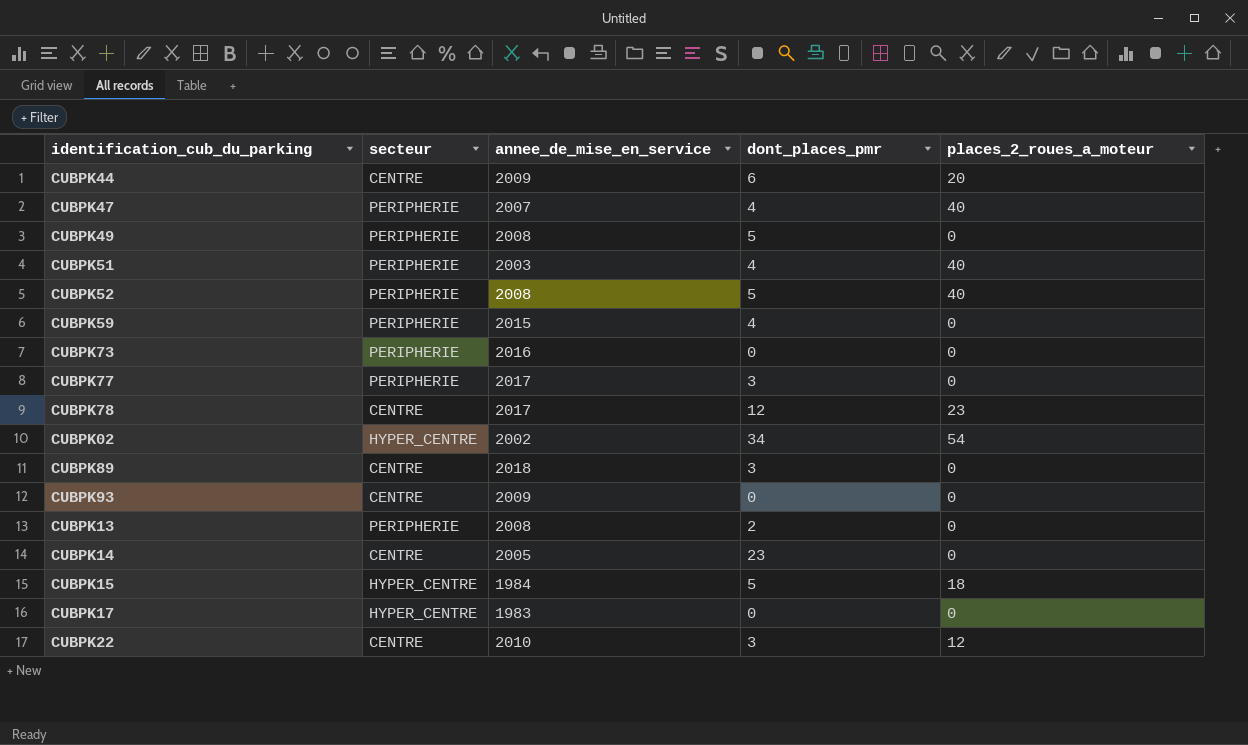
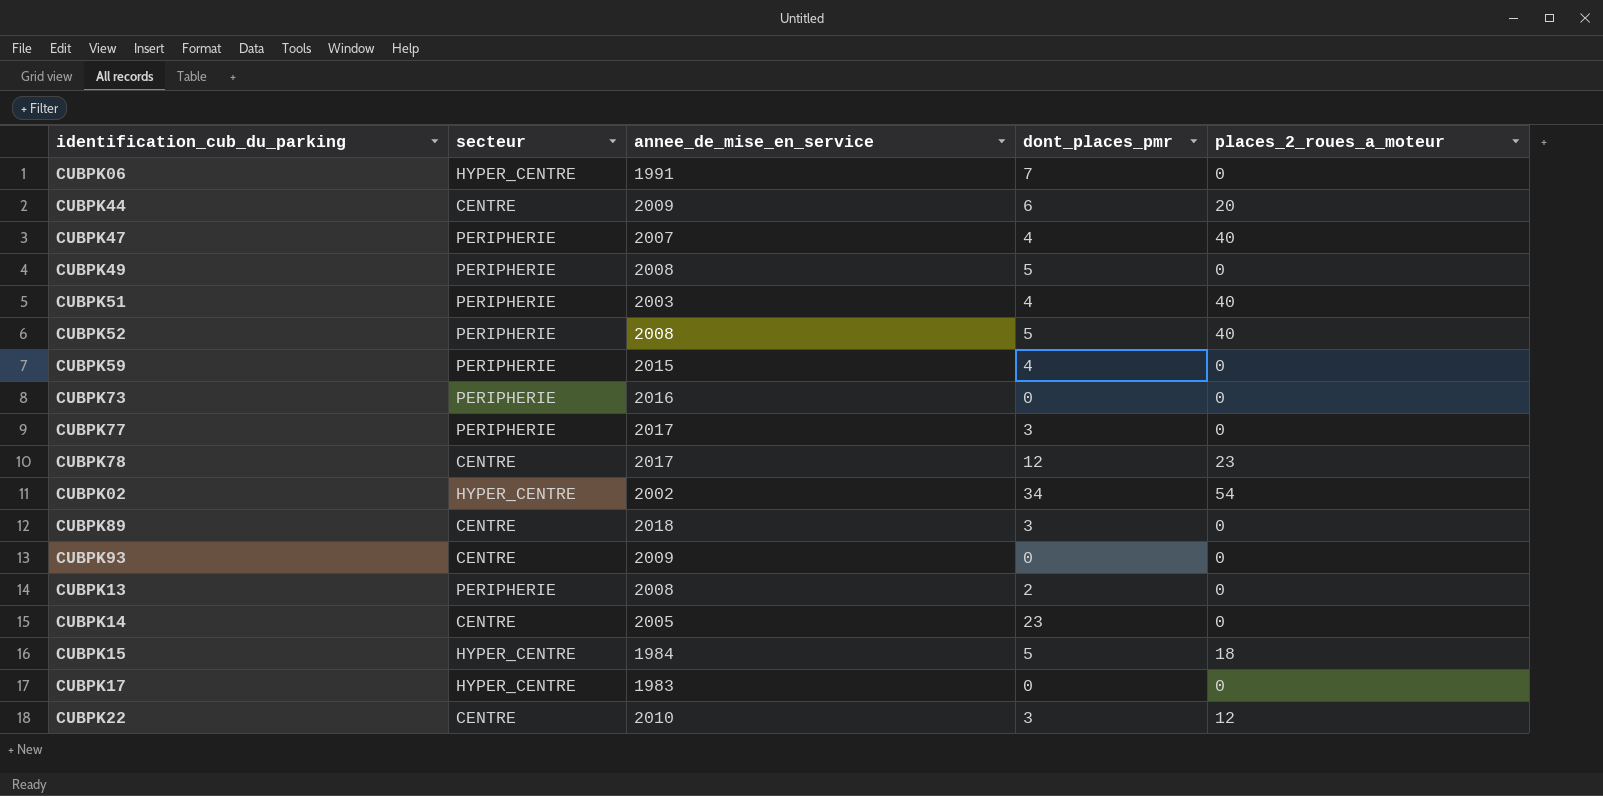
row CUBPK06: none -> HYPER_CENTRE | 1991 | 7 | 0

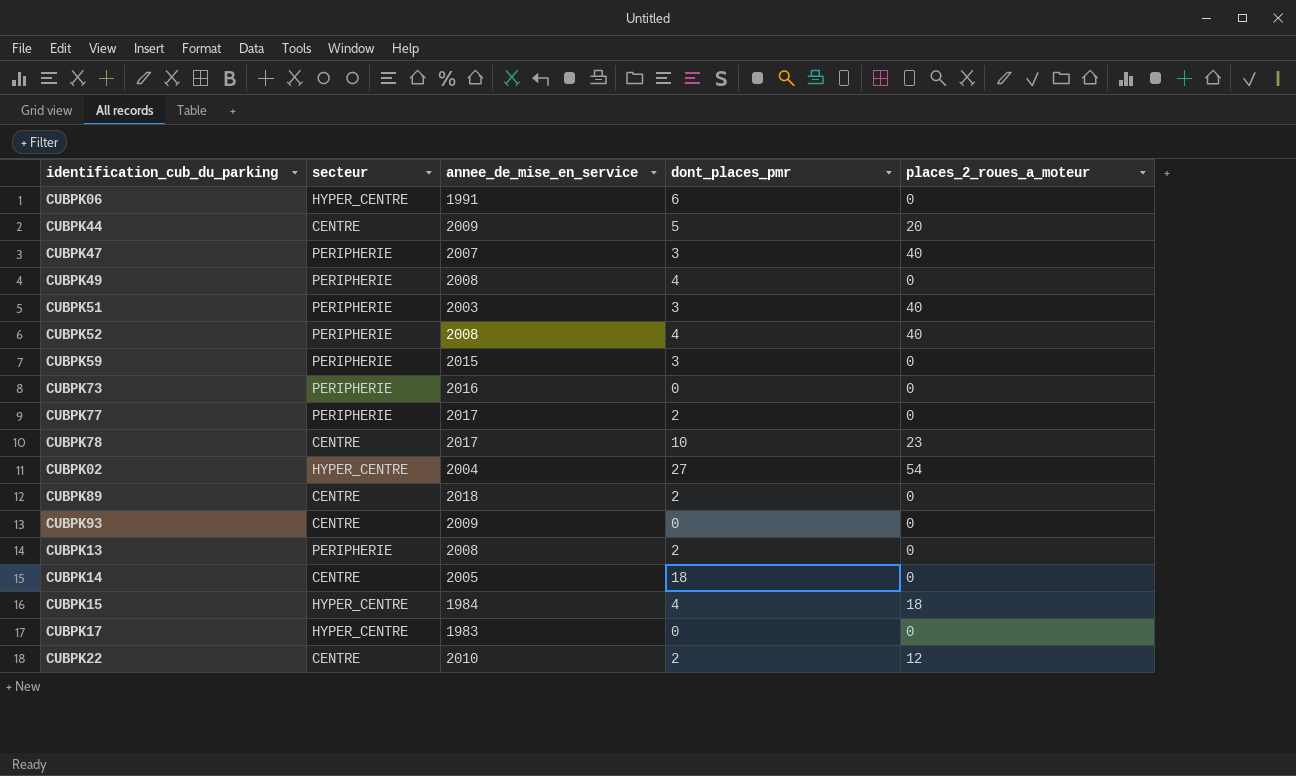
CUBPK06 | dont_places_pmr: 7 -> 6
CUBPK44 | dont_places_pmr: 6 -> 5
CUBPK47 | dont_places_pmr: 4 -> 3
CUBPK49 | dont_places_pmr: 5 -> 4
CUBPK51 | dont_places_pmr: 4 -> 3
CUBPK52 | dont_places_pmr: 5 -> 4
CUBPK59 | dont_places_pmr: 4 -> 3
CUBPK77 | dont_places_pmr: 3 -> 2
CUBPK78 | dont_places_pmr: 12 -> 10
CUBPK02 | annee_de_mise_en_service: 2002 -> 2004
CUBPK02 | dont_places_pmr: 34 -> 27
CUBPK89 | dont_places_pmr: 3 -> 2
CUBPK14 | dont_places_pmr: 23 -> 18
CUBPK15 | dont_places_pmr: 5 -> 4
CUBPK22 | dont_places_pmr: 3 -> 2

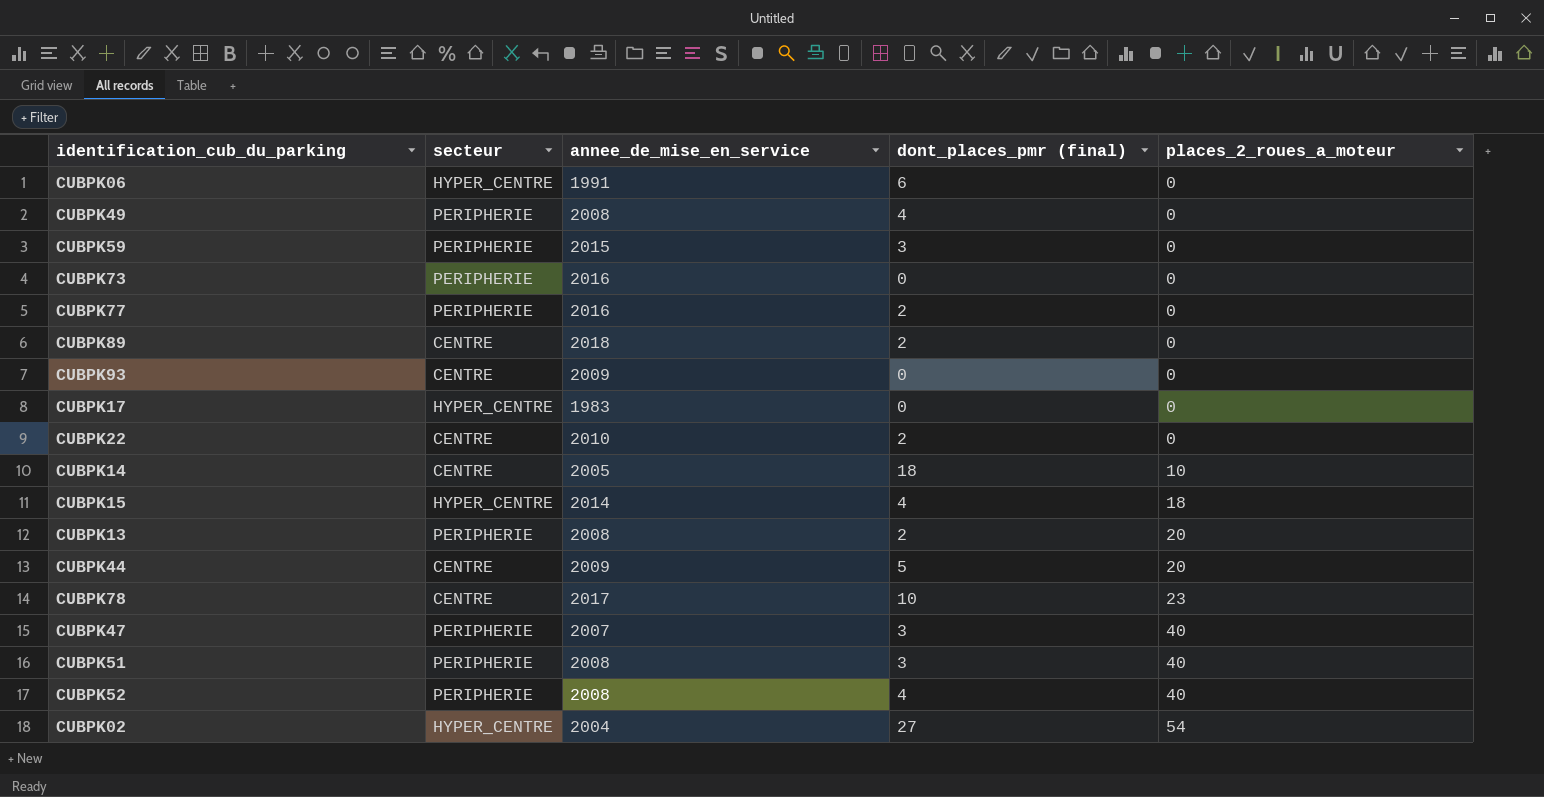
row order: none -> places_2_roues_a_moteur ascending
column name: dont_places_pmr -> dont_places_pmr (final)
CUBPK77 | annee_de_mise_en_service: 2017 -> 2016
CUBPK22 | places_2_roues_a_moteur: 12 -> 0
CUBPK14 | places_2_roues_a_moteur: 0 -> 10
CUBPK15 | annee_de_mise_en_service: 1984 -> 2014
CUBPK13 | places_2_roues_a_moteur: 0 -> 20
CUBPK51 | annee_de_mise_en_service: 2003 -> 2008

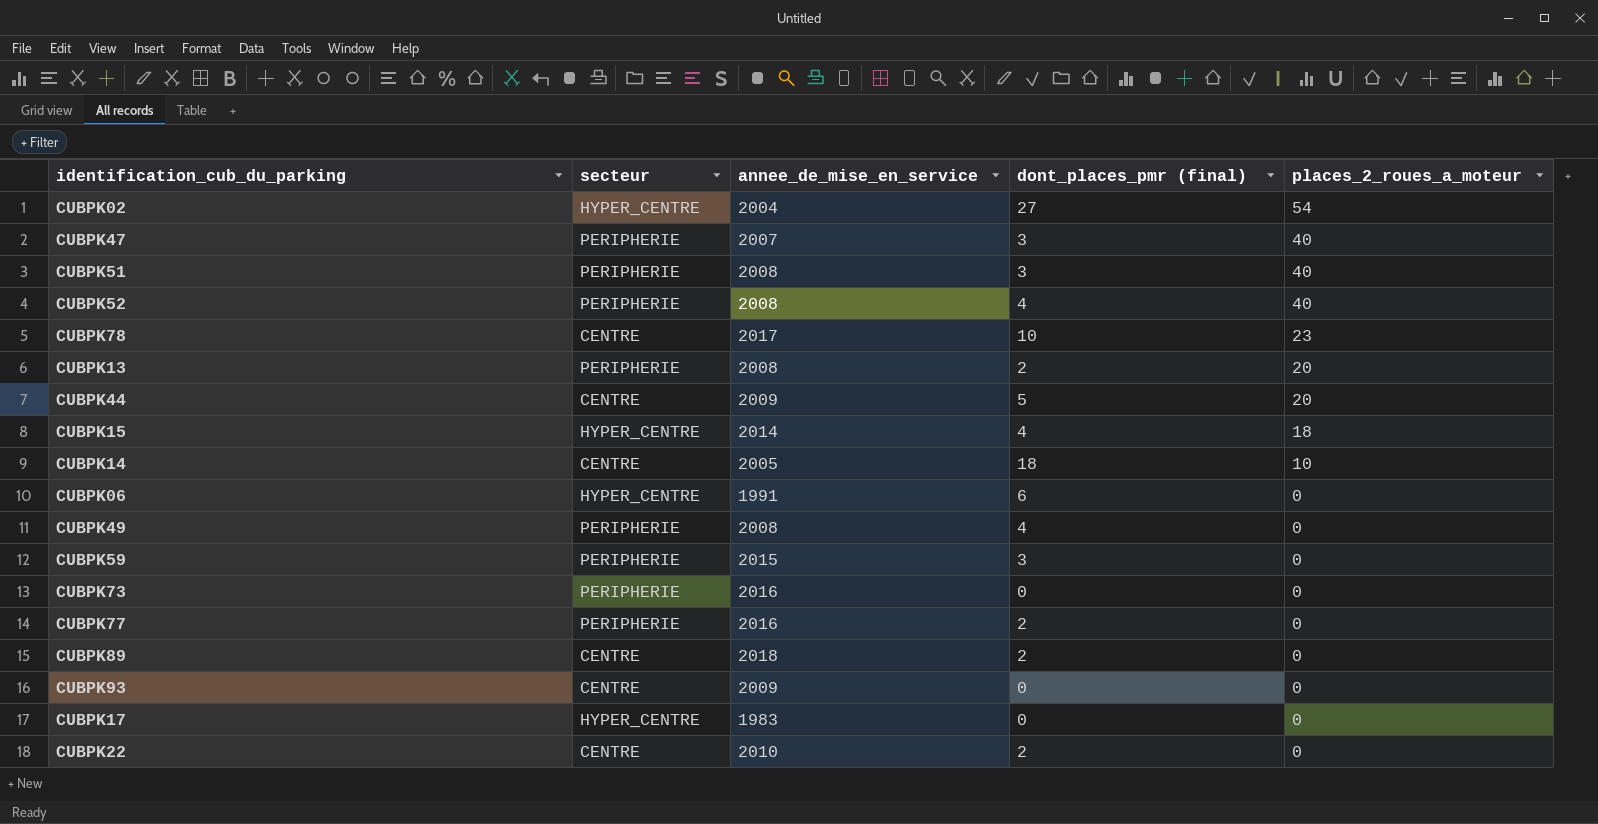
row order: places_2_roues_a_moteur ascending -> places_2_roues_a_moteur descending

